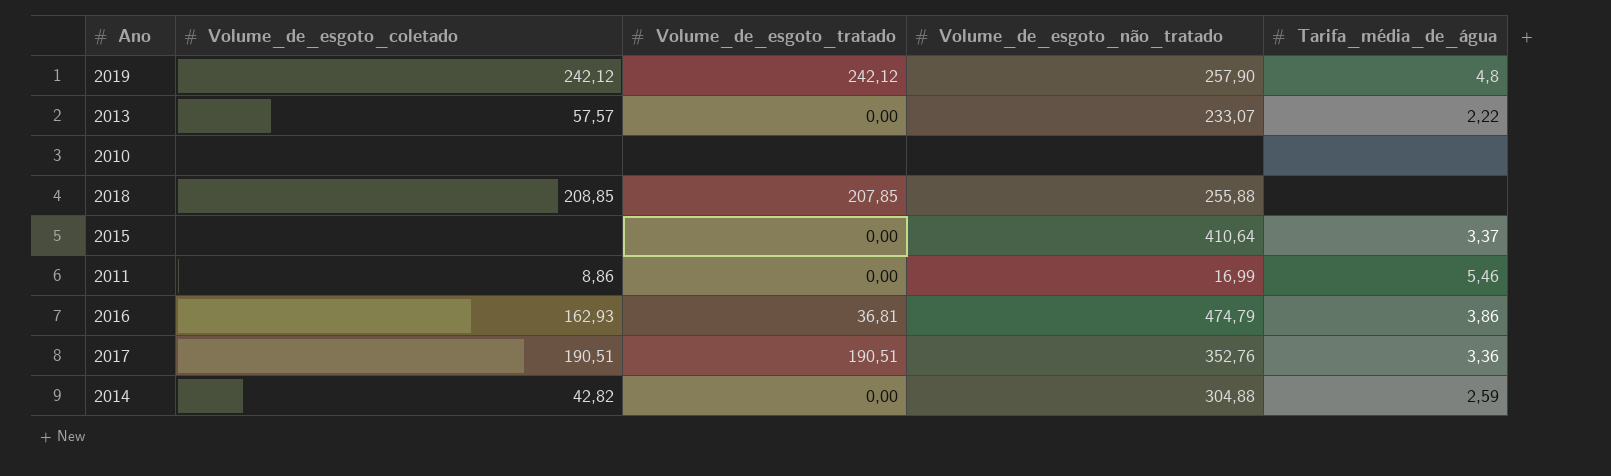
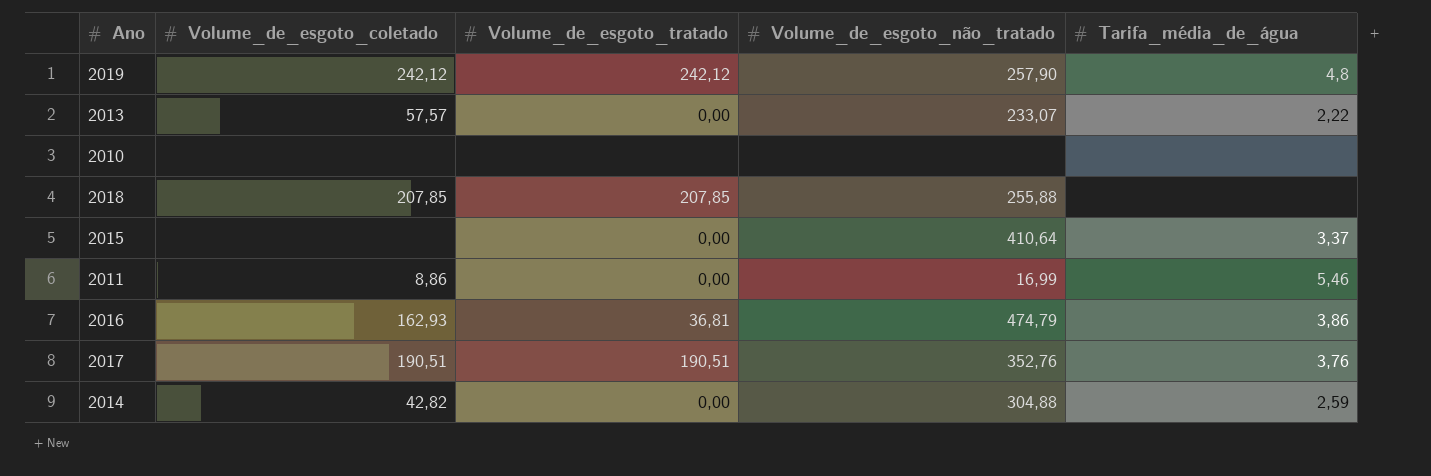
2018 | Volume_de_esgoto_coletado: 208,85 -> 207,85
2017 | Tarifa_média_de_água: 3,36 -> 3,76

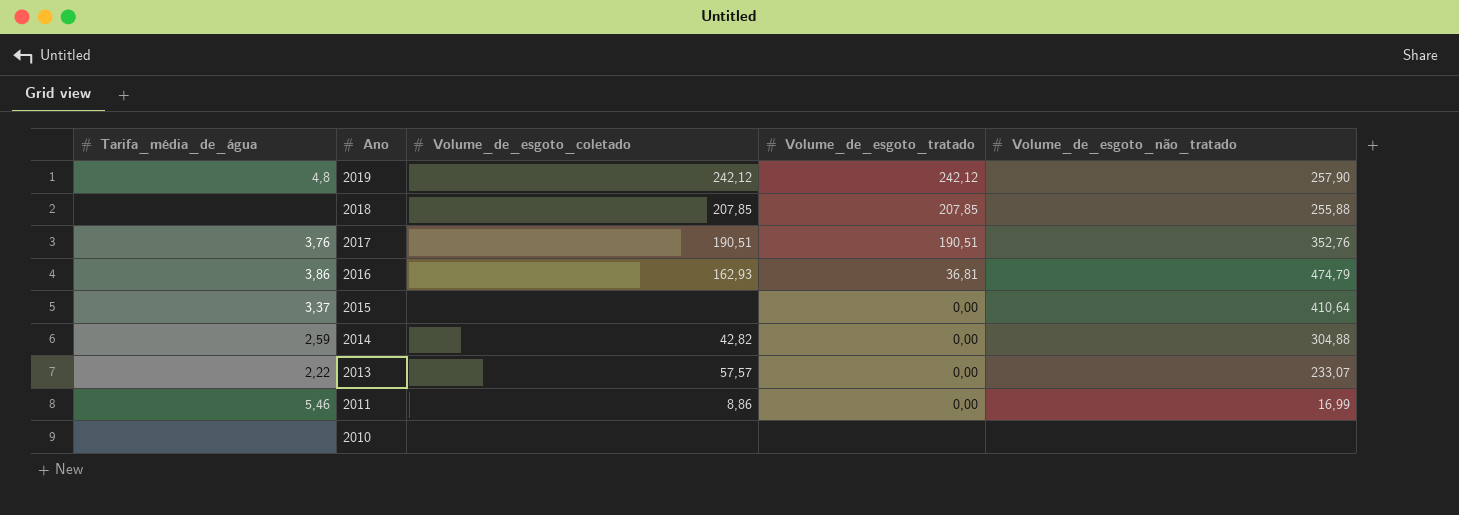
row order: none -> Ano descending
column Tarifa_média_de_água | position: 5 -> 1

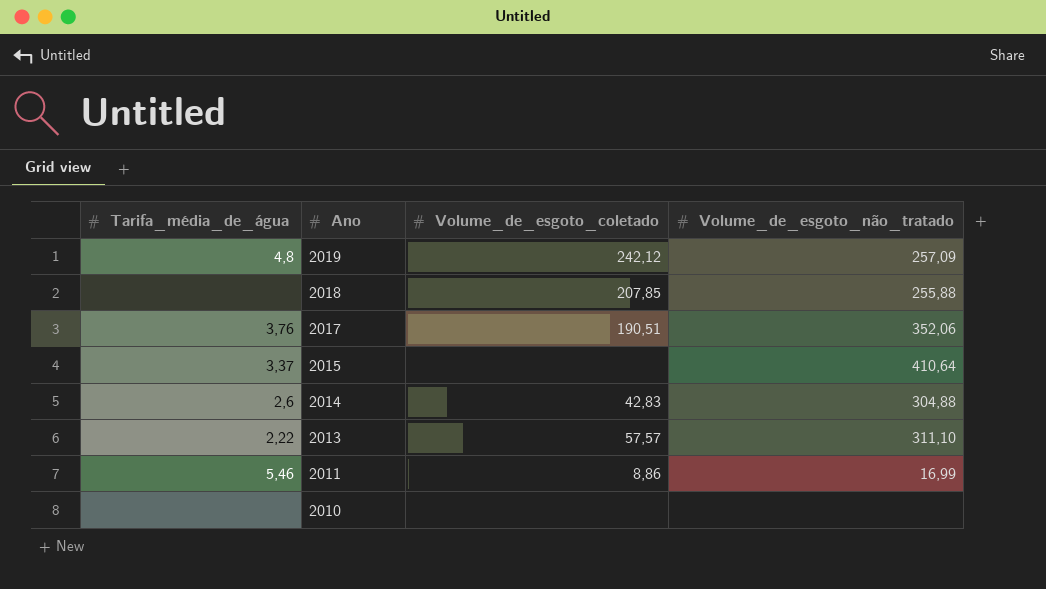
column Volume_de_esgoto_tratado | position: 4 -> none
row 2016: 3,86 | 162,93 | 36,81 | 474,79 -> none
2019 | Volume_de_esgoto_não_tratado: 257,90 -> 257,09
2017 | Volume_de_esgoto_não_tratado: 352,76 -> 352,06
2014 | Tarifa_média_de_água: 2,59 -> 2,6
2014 | Volume_de_esgoto_coletado: 42,82 -> 42,83
2013 | Volume_de_esgoto_não_tratado: 233,07 -> 311,10

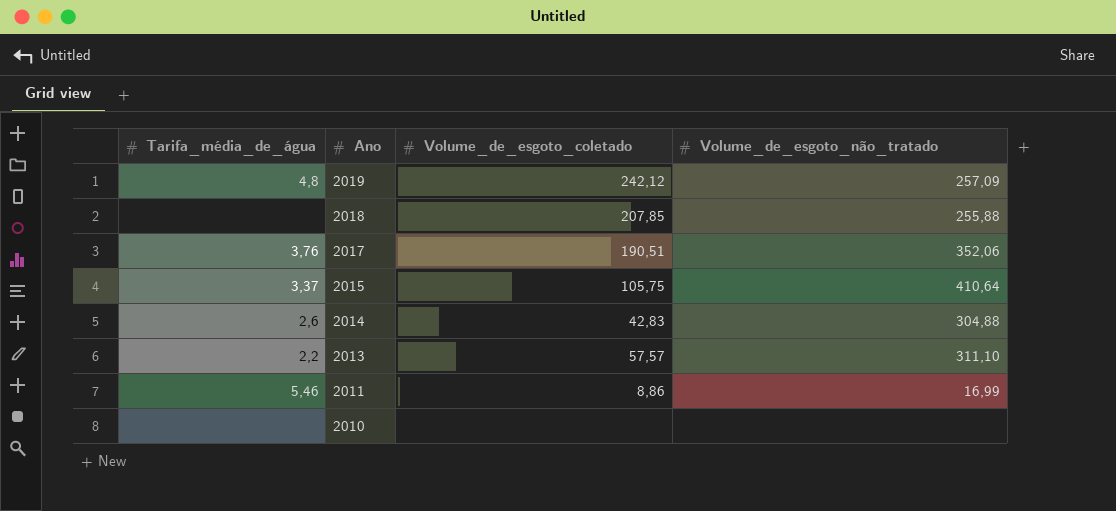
2015 | Volume_de_esgoto_coletado: none -> 105,75
2013 | Tarifa_média_de_água: 2,22 -> 2,2

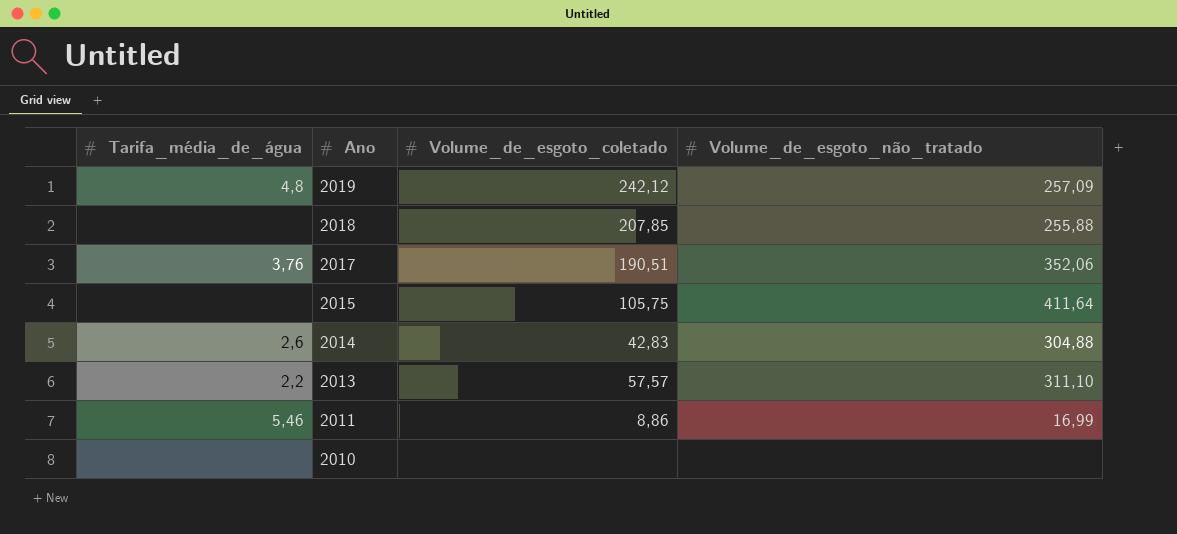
2015 | Tarifa_média_de_água: 3,37 -> none
2015 | Volume_de_esgoto_não_tratado: 410,64 -> 411,64

